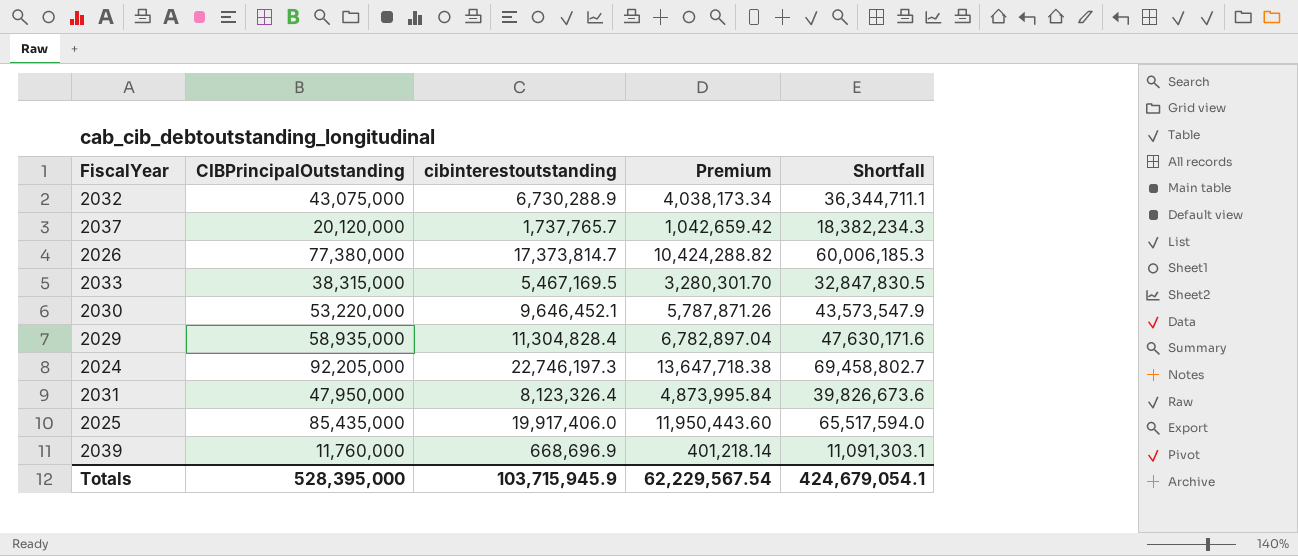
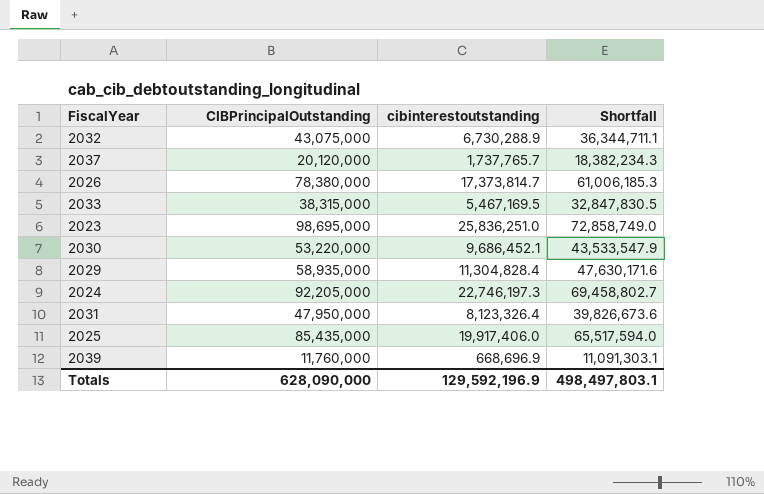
column Premium | formula: [cibinterestoutstanding] * 0.6 -> none
2026 | CIBPrincipalOutstanding: 77,380,000 -> 78,380,000
2026 | Shortfall: 60,006,185.3 -> 61,006,185.3
row 2023: none -> 98,695,000 | 25,836,251.0 | 72,858,749.0
2030 | cibinterestoutstanding: 9,646,452.1 -> 9,686,452.1
2030 | Shortfall: 43,573,547.9 -> 43,533,547.9
Totals | CIBPrincipalOutstanding: 528,395,000 -> 628,090,000
Totals | cibinterestoutstanding: 103,715,945.9 -> 129,592,196.9
Totals | Shortfall: 424,679,054.1 -> 498,497,803.1

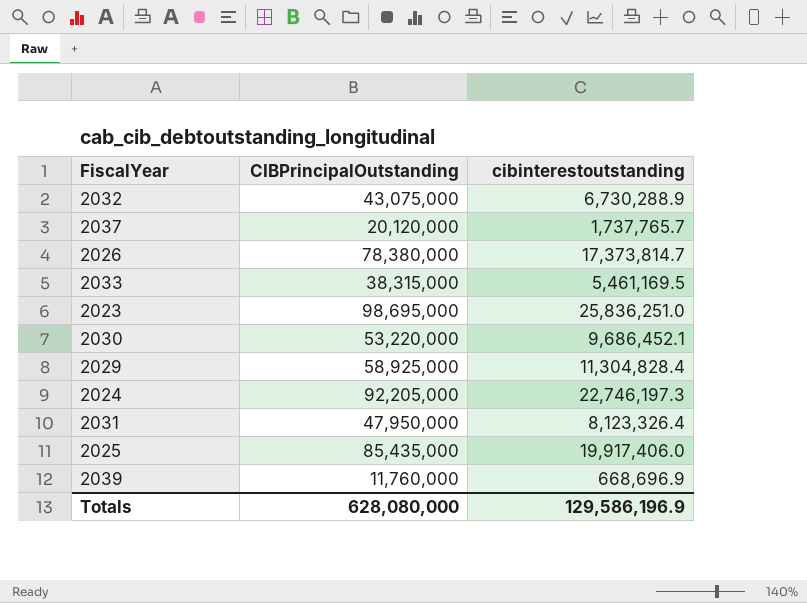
column Shortfall | formula: [CIBPrincipalOutstanding] - [cibinterestoutstanding] -> none
2033 | cibinterestoutstanding: 5,467,169.5 -> 5,461,169.5
2029 | CIBPrincipalOutstanding: 58,935,000 -> 58,925,000
Totals | CIBPrincipalOutstanding: 628,090,000 -> 628,080,000
Totals | cibinterestoutstanding: 129,592,196.9 -> 129,586,196.9

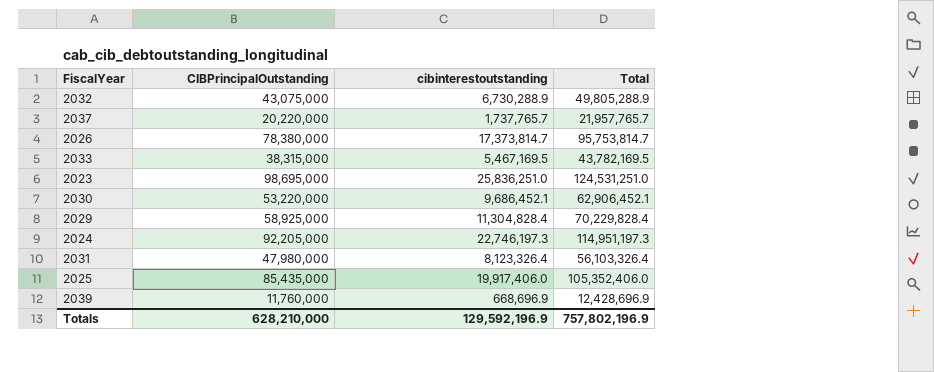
column Total | formula: none -> [CIBPrincipalOutstanding] + [cibinterestoutstanding]
2037 | CIBPrincipalOutstanding: 20,120,000 -> 20,220,000
2033 | cibinterestoutstanding: 5,461,169.5 -> 5,467,169.5
2031 | CIBPrincipalOutstanding: 47,950,000 -> 47,980,000
Totals | CIBPrincipalOutstanding: 628,080,000 -> 628,210,000
Totals | cibinterestoutstanding: 129,586,196.9 -> 129,592,196.9

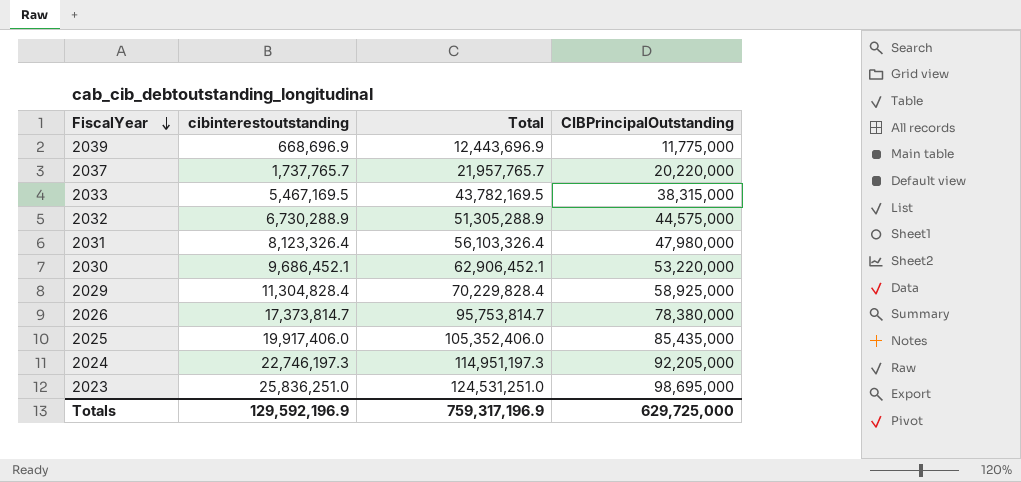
row order: none -> FiscalYear descending
column CIBPrincipalOutstanding | position: 2 -> 4
2039 | Total: 12,428,696.9 -> 12,443,696.9
2039 | CIBPrincipalOutstanding: 11,760,000 -> 11,775,000
2032 | Total: 49,805,288.9 -> 51,305,288.9
2032 | CIBPrincipalOutstanding: 43,075,000 -> 44,575,000
Totals | Total: 757,802,196.9 -> 759,317,196.9
Totals | CIBPrincipalOutstanding: 628,210,000 -> 629,725,000

